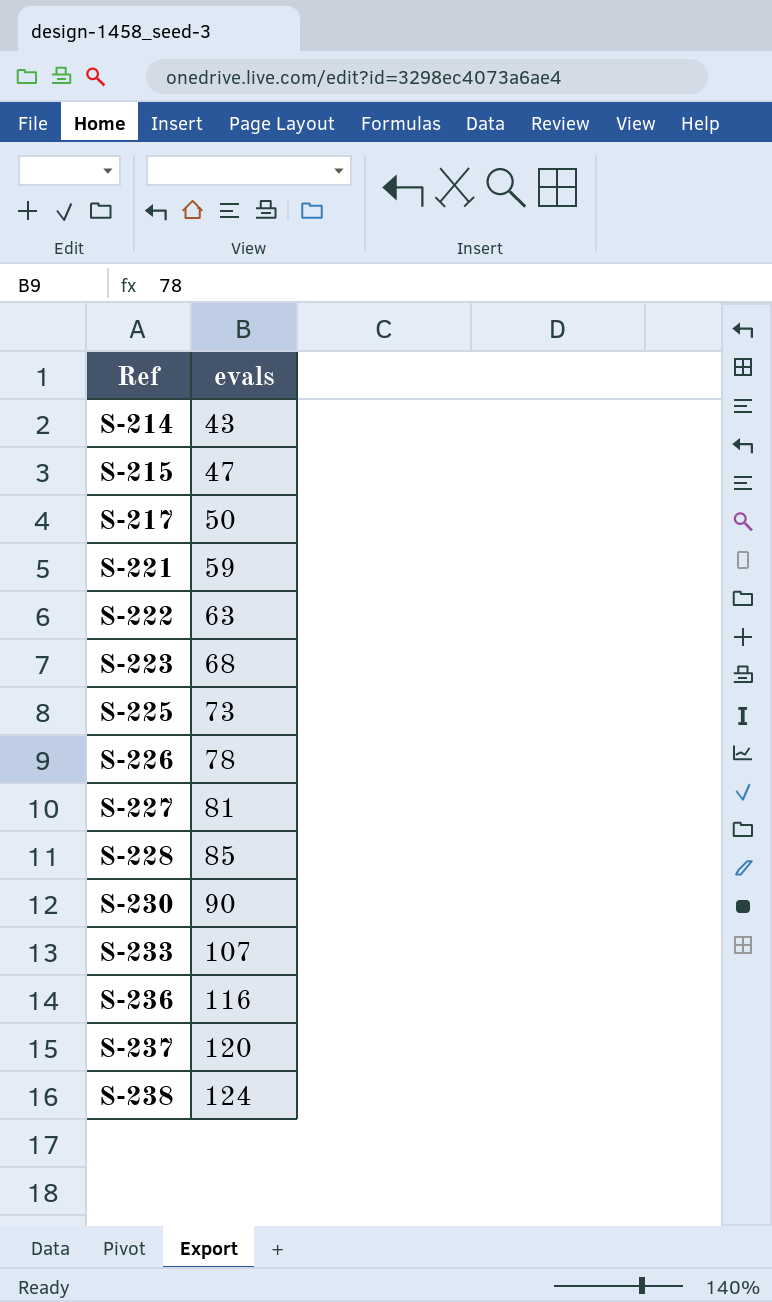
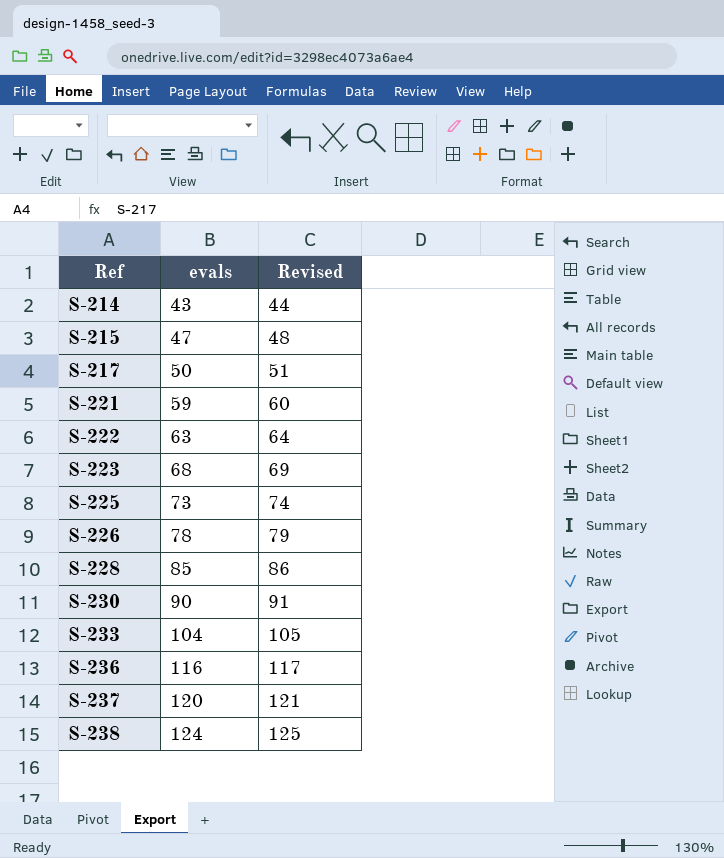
column Revised | formula: none -> [evals] + 1
row S-227: 81 -> none
S-233 | evals: 107 -> 104

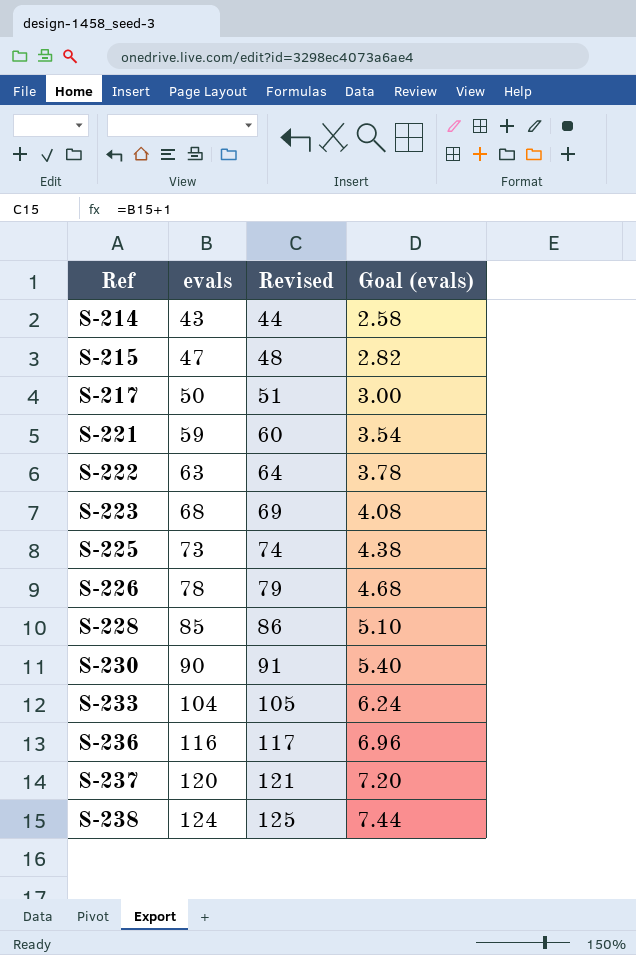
column Goal (evals) | formula: none -> [evals] * 0.06

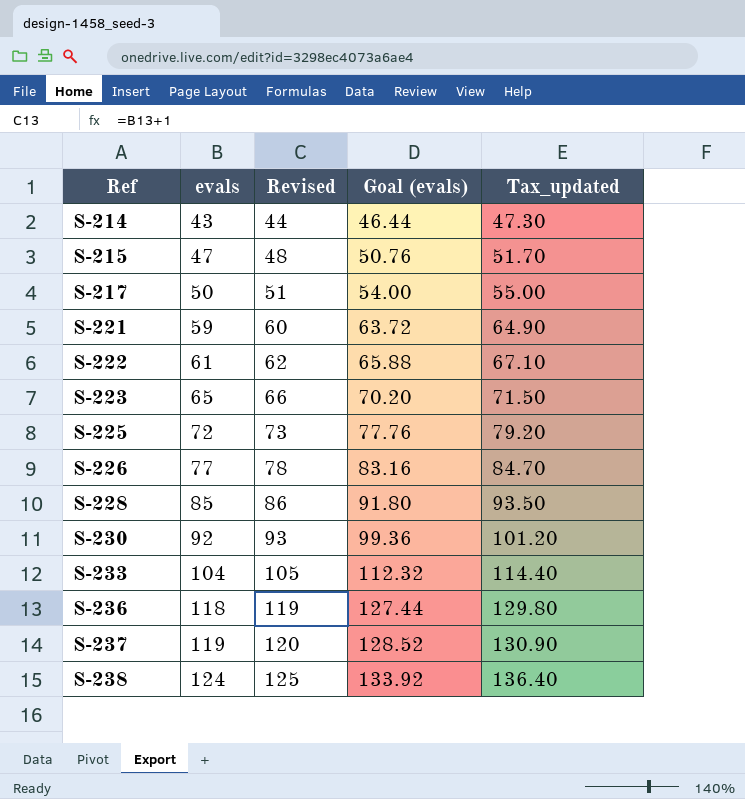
column Goal (evals) | formula: [evals] * 0.06 -> [evals] * 1.08
column Tax_updated | formula: none -> [evals] * 1.1
S-222 | evals: 63 -> 61
S-222 | Revised: 64 -> 62
S-223 | evals: 68 -> 65
S-223 | Revised: 69 -> 66
S-225 | evals: 73 -> 72
S-225 | Revised: 74 -> 73
S-226 | evals: 78 -> 77
S-226 | Revised: 79 -> 78
S-230 | evals: 90 -> 92
S-230 | Revised: 91 -> 93
S-236 | evals: 116 -> 118
S-236 | Revised: 117 -> 119
S-237 | evals: 120 -> 119
S-237 | Revised: 121 -> 120

